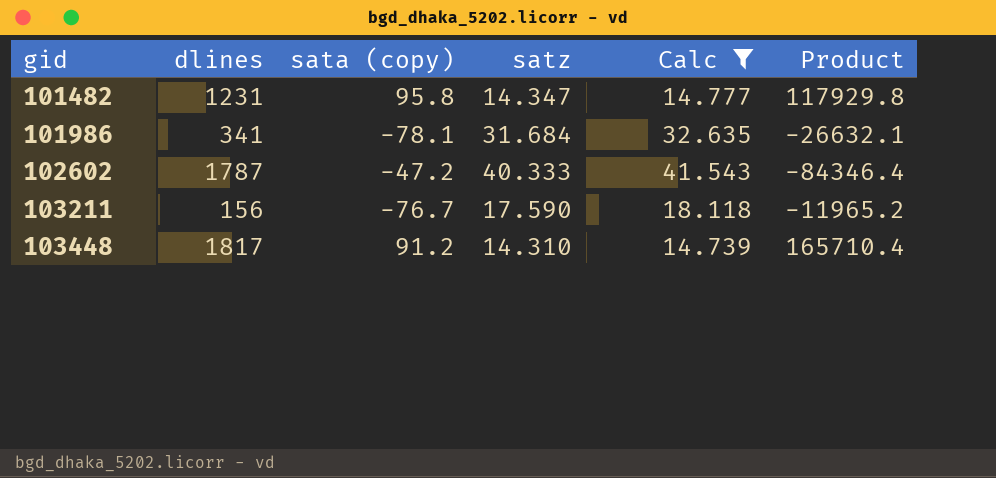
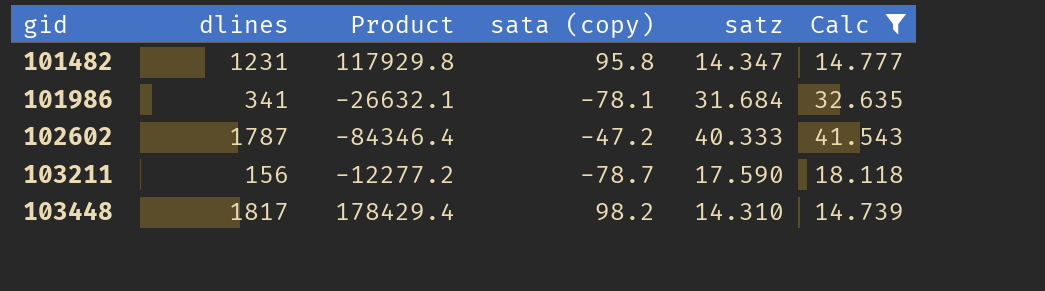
column Product | position: 6 -> 3
103211 | Product: -11965.2 -> -12277.2
103211 | sata (copy): -76.7 -> -78.7
103448 | Product: 165710.4 -> 178429.4
103448 | sata (copy): 91.2 -> 98.2

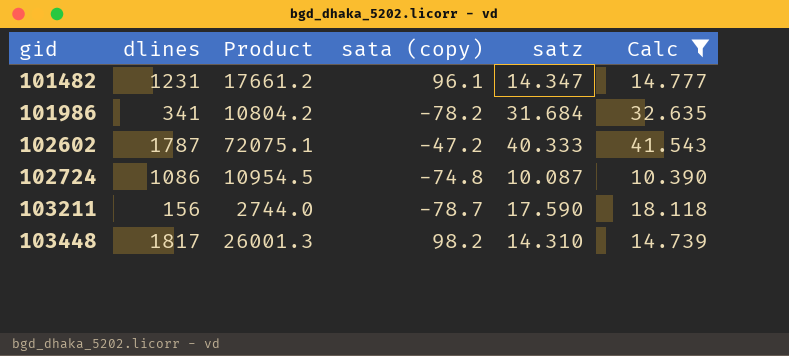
column Product | formula: [dlines] * [sata (copy)] -> [dlines] * [satz]
101482 | sata (copy): 95.8 -> 96.1
101986 | sata (copy): -78.1 -> -78.2
row 102724: none -> 1086 | 10954.5 | -74.8 | 10.087 | 10.390

